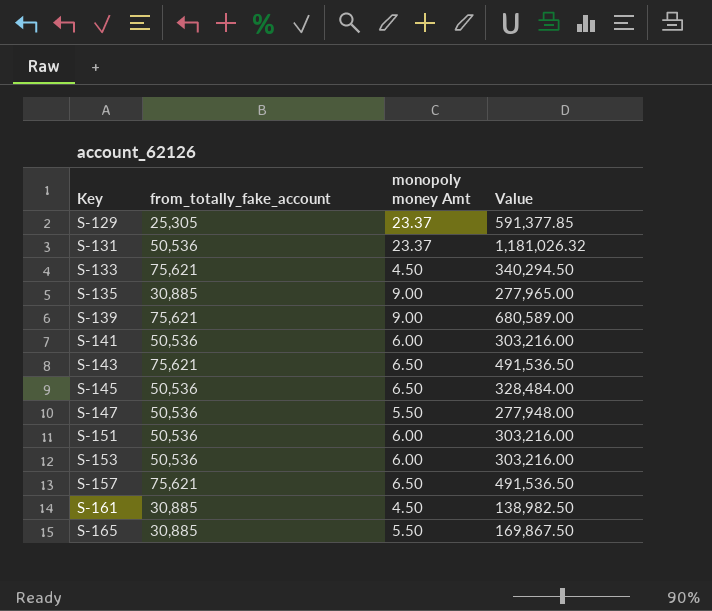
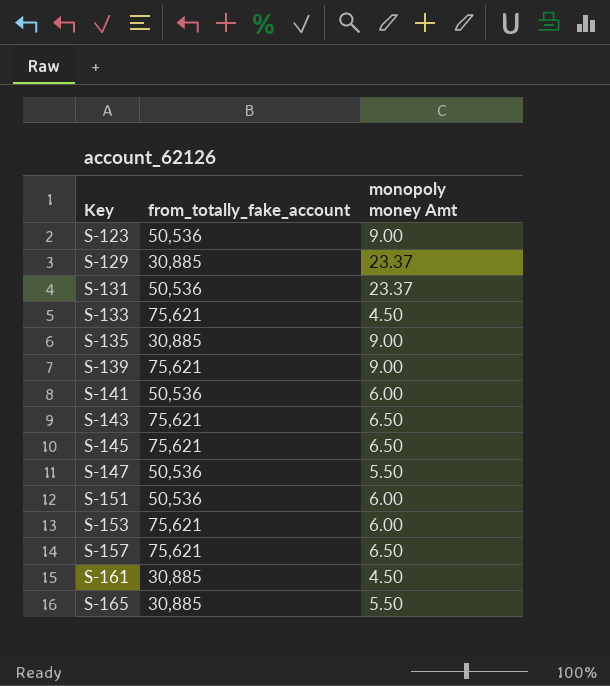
column Value | formula: [from_totally_fake_account] * [monopoly money Amt] -> none
row S-123: none -> 50,536 | 9.00
S-129 | from_totally_fake_account: 25,305 -> 30,885
S-145 | from_totally_fake_account: 50,536 -> 75,621
S-153 | from_totally_fake_account: 50,536 -> 75,621

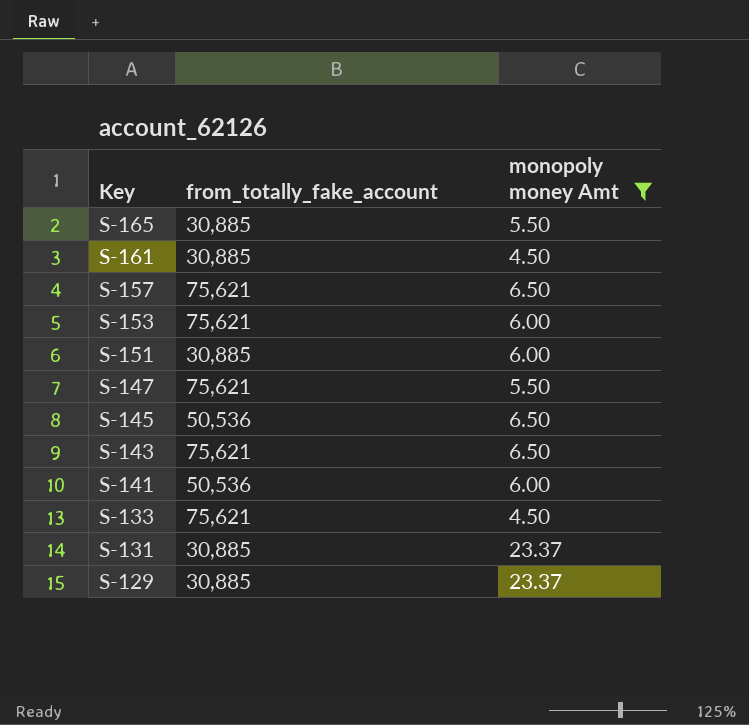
filter: none -> monopoly money Amt != 9.00
row order: Key ascending -> Key descending
S-151 | from_totally_fake_account: 50,536 -> 30,885
S-147 | from_totally_fake_account: 50,536 -> 75,621
S-145 | from_totally_fake_account: 75,621 -> 50,536
S-131 | from_totally_fake_account: 50,536 -> 30,885

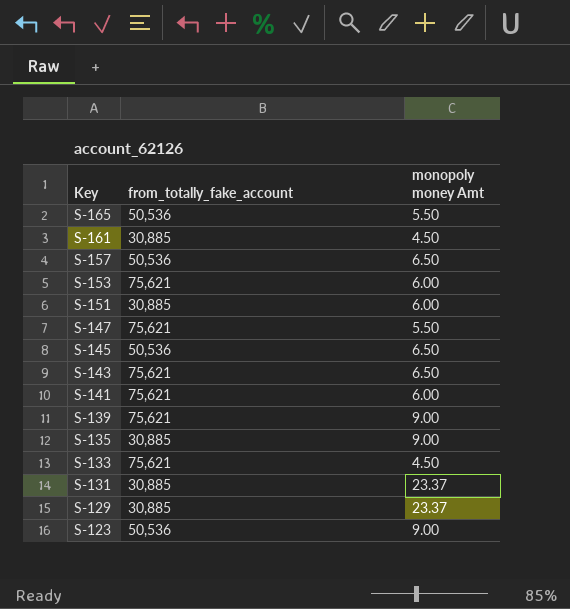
filter: monopoly money Amt != 9.00 -> none
S-165 | from_totally_fake_account: 30,885 -> 50,536
S-157 | from_totally_fake_account: 75,621 -> 50,536
S-141 | from_totally_fake_account: 50,536 -> 75,621

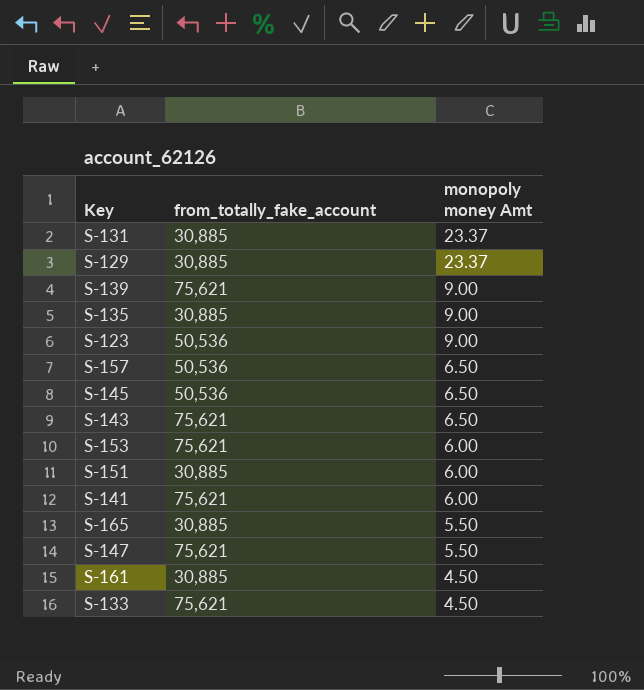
row order: Key descending -> monopoly money Amt descending
S-165 | from_totally_fake_account: 50,536 -> 30,885

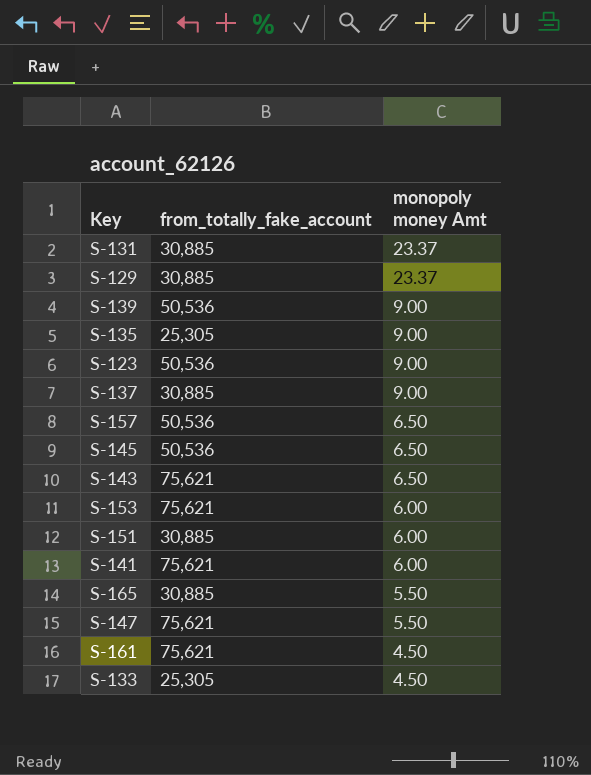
S-139 | from_totally_fake_account: 75,621 -> 50,536
S-135 | from_totally_fake_account: 30,885 -> 25,305
row S-137: none -> 30,885 | 9.00
S-161 | from_totally_fake_account: 30,885 -> 75,621
S-133 | from_totally_fake_account: 75,621 -> 25,305

